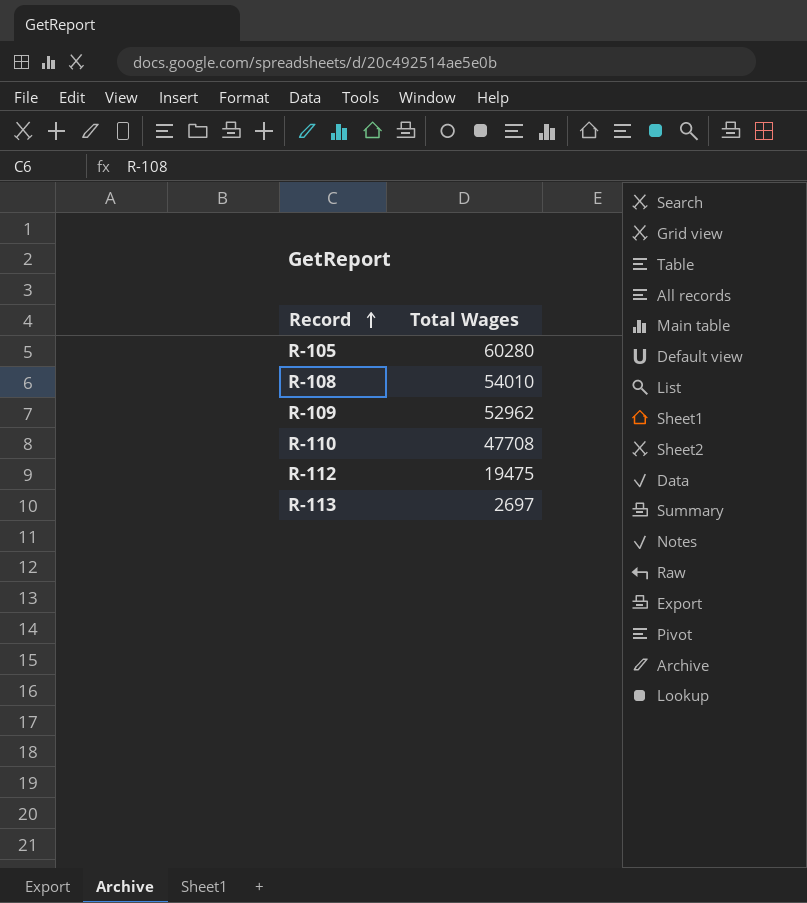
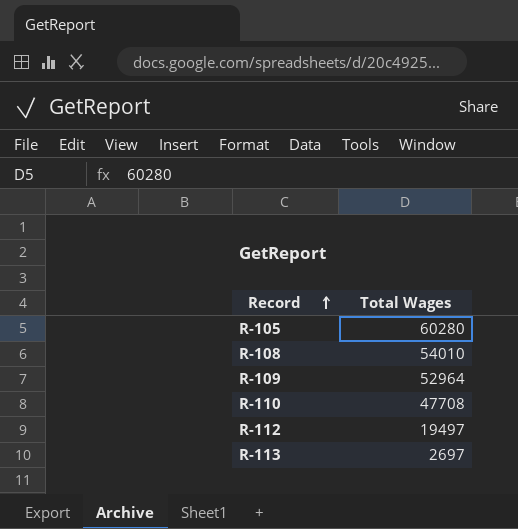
R-109 | Total Wages: 52962 -> 52964
R-112 | Total Wages: 19475 -> 19497

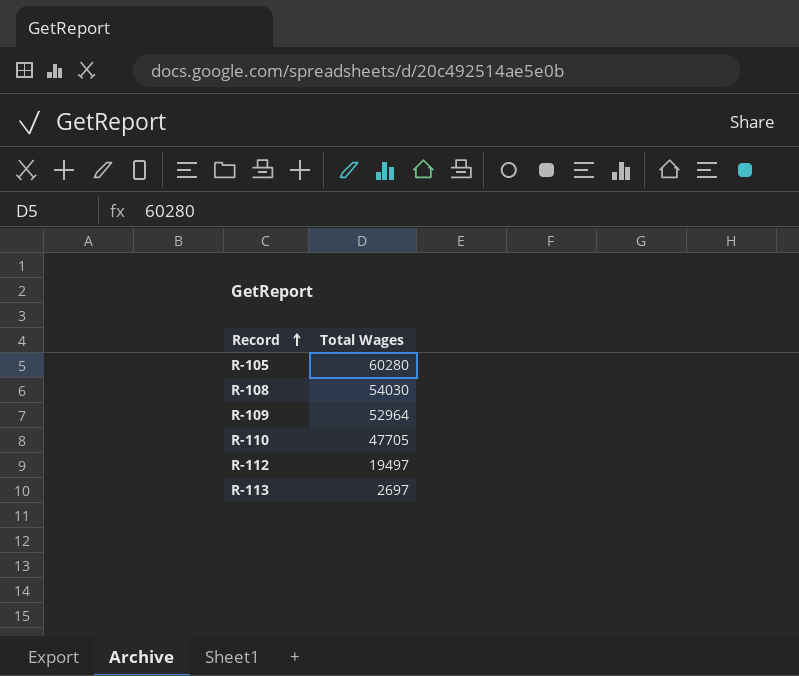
R-108 | Total Wages: 54010 -> 54030
R-110 | Total Wages: 47708 -> 47705

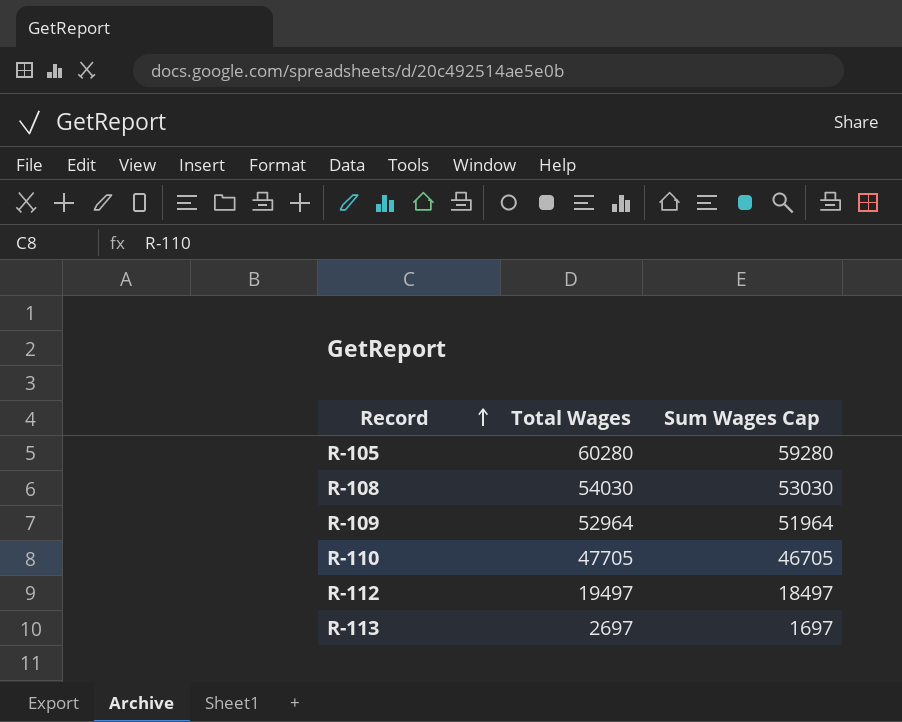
column Sum Wages Cap | formula: none -> [Total Wages] - 1000

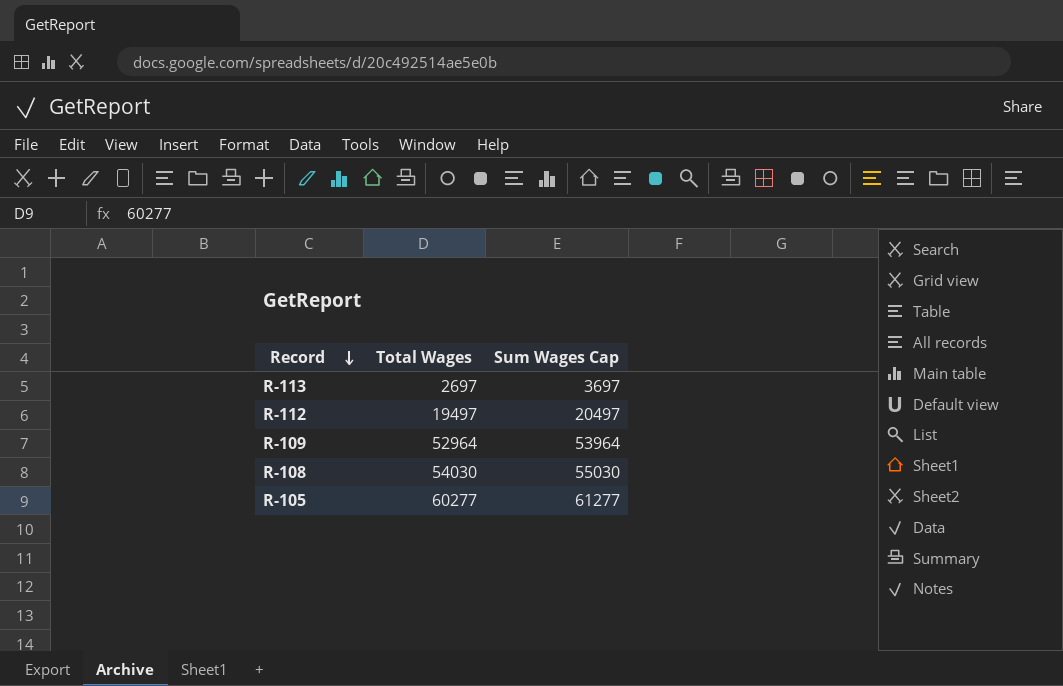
row order: Record ascending -> Record descending
column Sum Wages Cap | formula: [Total Wages] - 1000 -> [Total Wages] + 1000
row R-110: 47705 | 46705 -> none
R-105 | Total Wages: 60280 -> 60277

